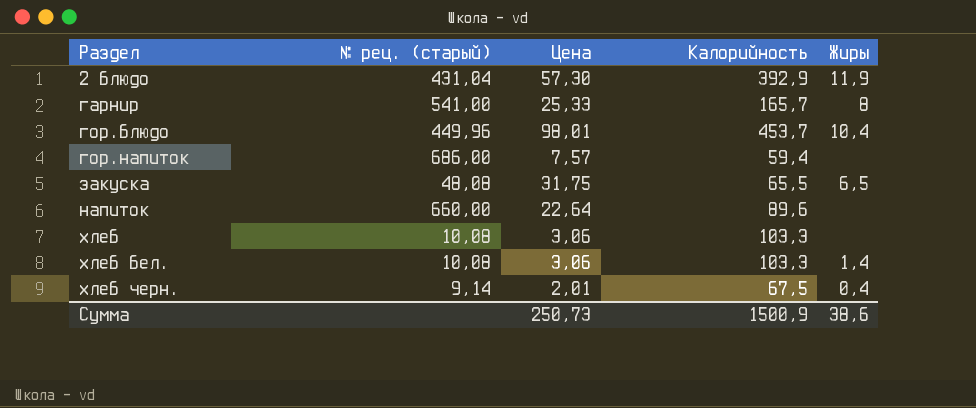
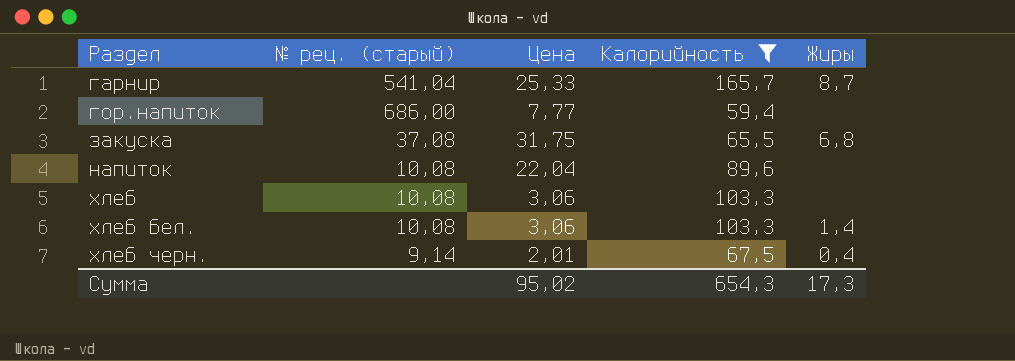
filter: none -> Калорийность <= 165,7
гарнир | № рец. (старый): 541,00 -> 541,04
гарнир | Жиры: 8 -> 8,7
гор.напиток | Цена: 7,57 -> 7,77
закуска | № рец. (старый): 48,08 -> 37,08
закуска | Жиры: 6,5 -> 6,8
напиток | № рец. (старый): 660,00 -> 10,08
напиток | Цена: 22,64 -> 22,04
Сумма | Цена: 250,73 -> 95,02
Сумма | Калорийность: 1500,9 -> 654,3
Сумма | Жиры: 38,6 -> 17,3

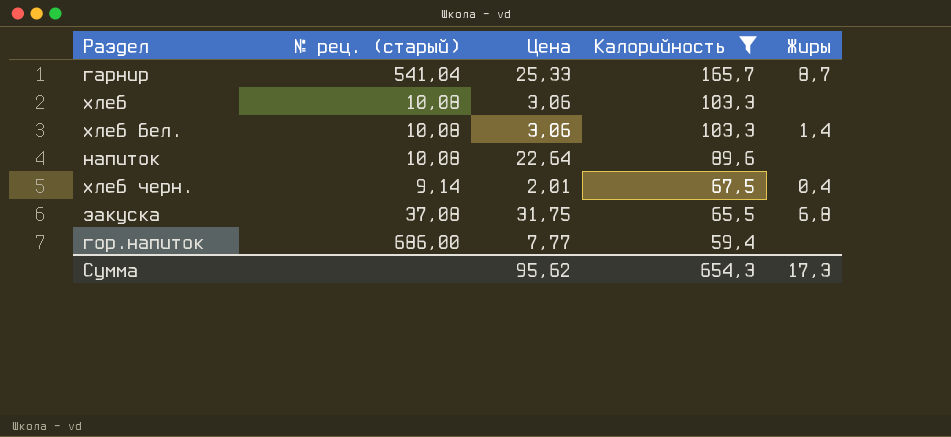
row order: Раздел ascending -> Калорийность descending
напиток | Цена: 22,04 -> 22,64
Сумма | Цена: 95,02 -> 95,62

